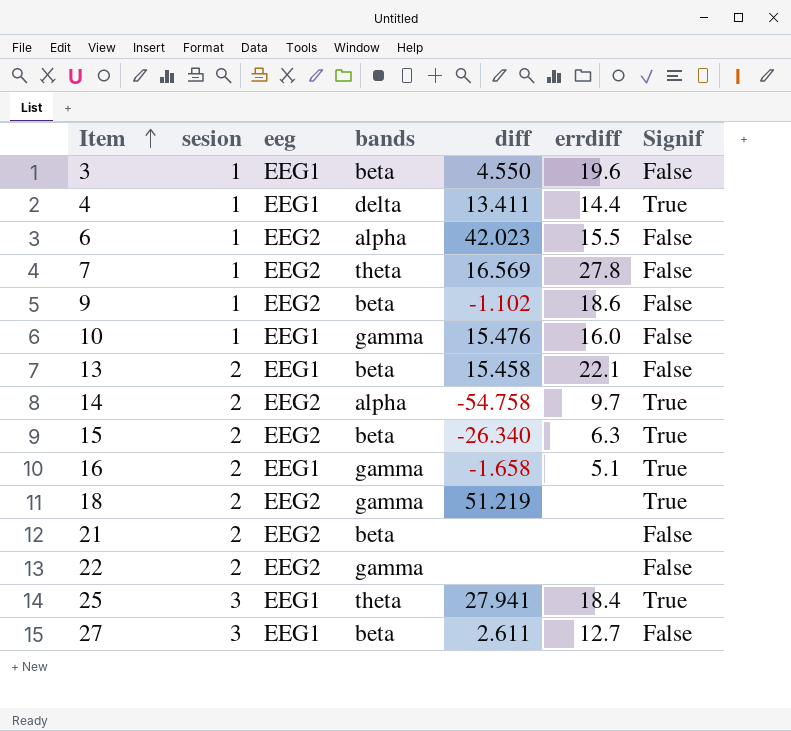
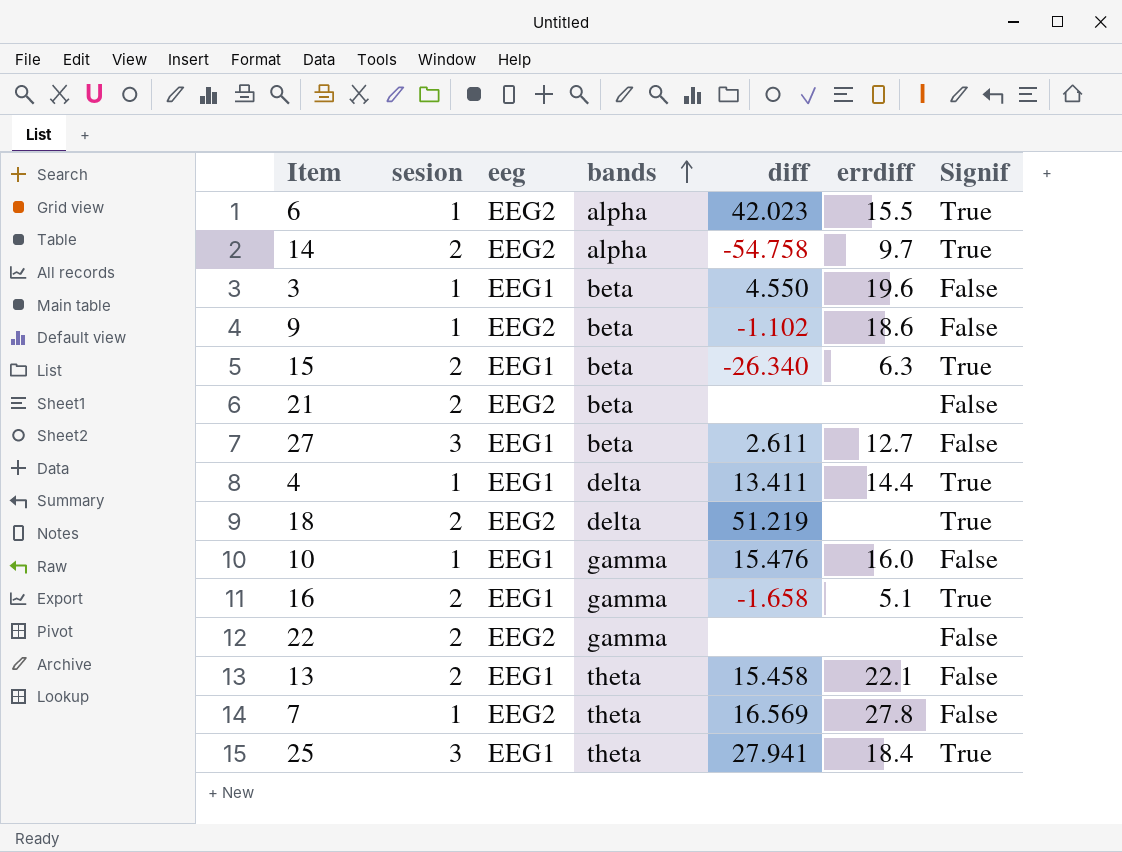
row order: Item ascending -> bands ascending
6 | Signif: False -> True
15 | eeg: EEG2 -> EEG1
18 | bands: gamma -> delta
13 | bands: beta -> theta

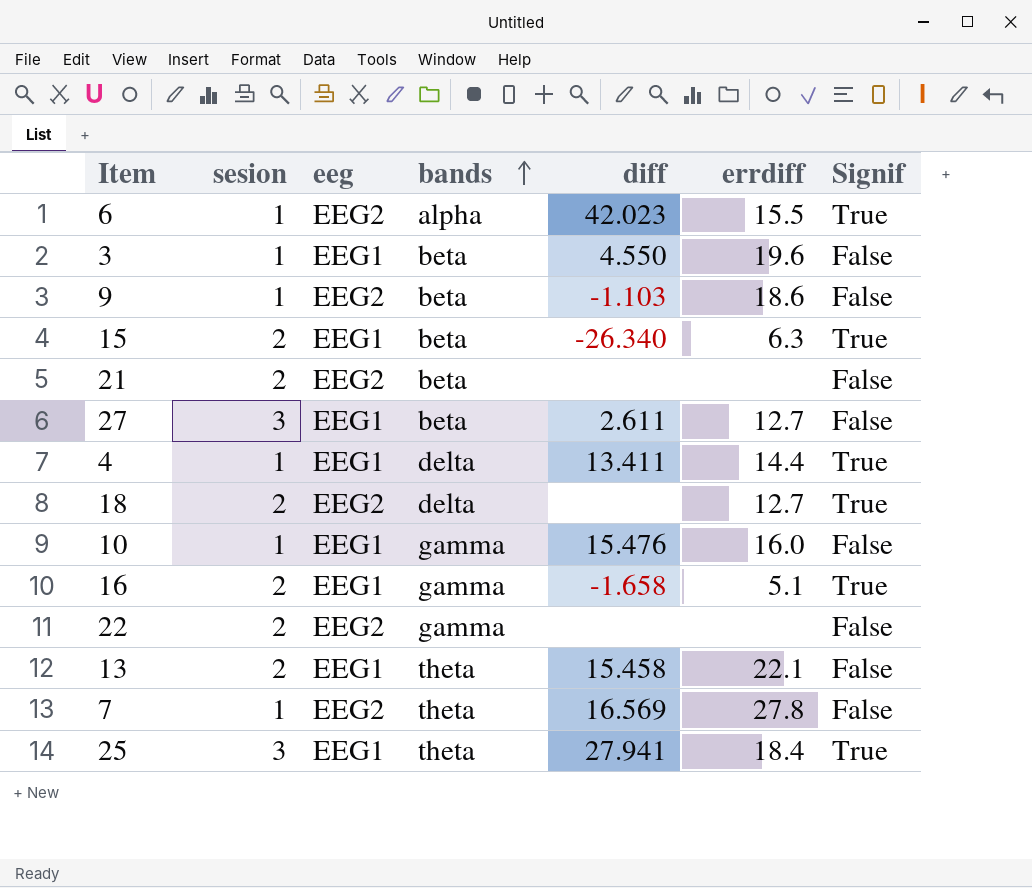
row 14: 2 | EEG2 | alpha | -54.758 | 9.7 | True -> none
9 | diff: -1.102 -> -1.103
18 | diff: 51.219 -> none
18 | errdiff: none -> 12.7

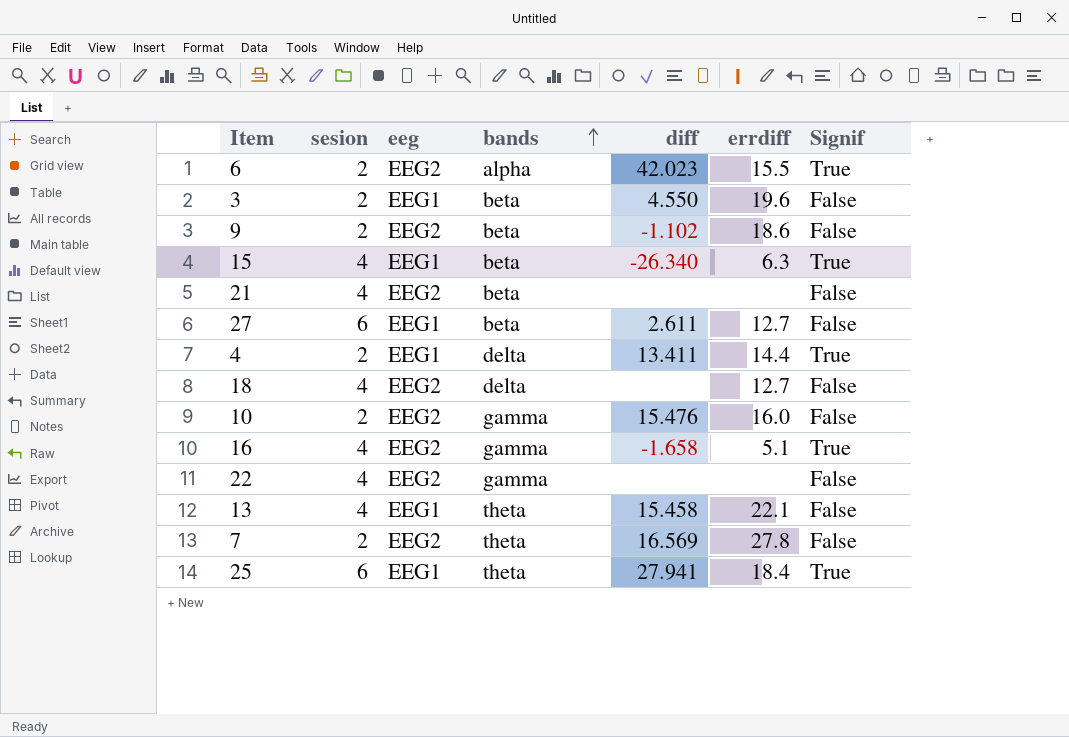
6 | sesion: 1 -> 2
3 | sesion: 1 -> 2
9 | sesion: 1 -> 2
9 | diff: -1.103 -> -1.102
15 | sesion: 2 -> 4
21 | sesion: 2 -> 4
27 | sesion: 3 -> 6
4 | sesion: 1 -> 2
18 | sesion: 2 -> 4
18 | Signif: True -> False
10 | sesion: 1 -> 2
10 | eeg: EEG1 -> EEG2
16 | sesion: 2 -> 4
16 | eeg: EEG1 -> EEG2
22 | sesion: 2 -> 4
13 | sesion: 2 -> 4
7 | sesion: 1 -> 2
25 | sesion: 3 -> 6

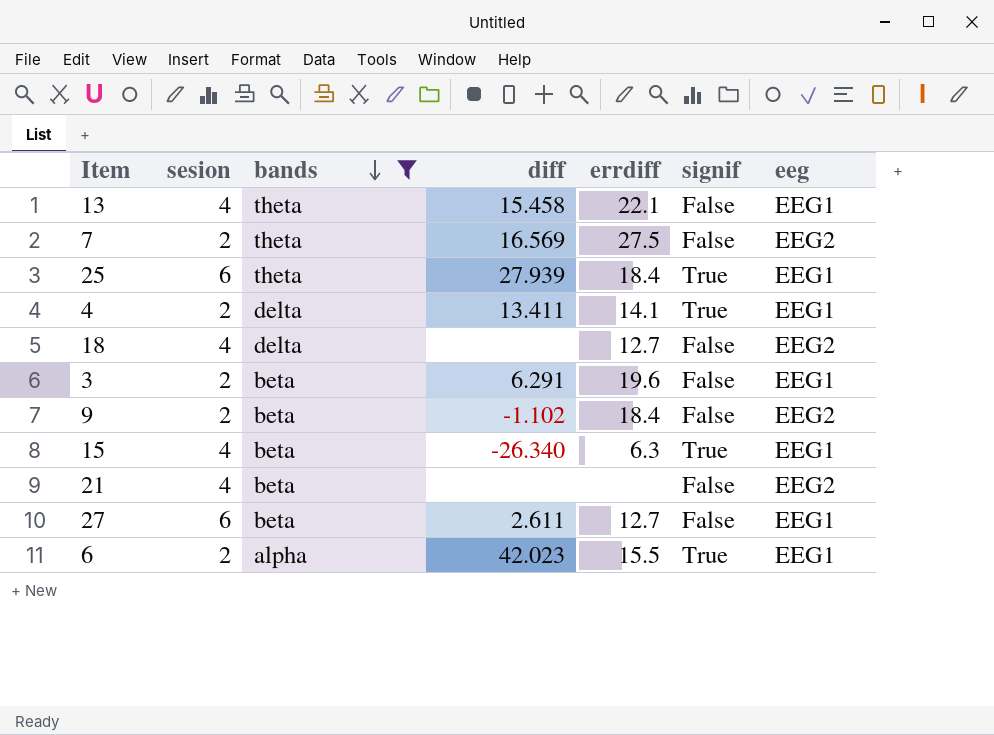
filter: none -> bands != gamma
row order: bands ascending -> bands descending
column name: Signif -> signif
column eeg | position: 3 -> 7
7 | errdiff: 27.8 -> 27.5
25 | diff: 27.941 -> 27.939
4 | errdiff: 14.4 -> 14.1
3 | diff: 4.550 -> 6.291
9 | errdiff: 18.6 -> 18.4
6 | eeg: EEG2 -> EEG1

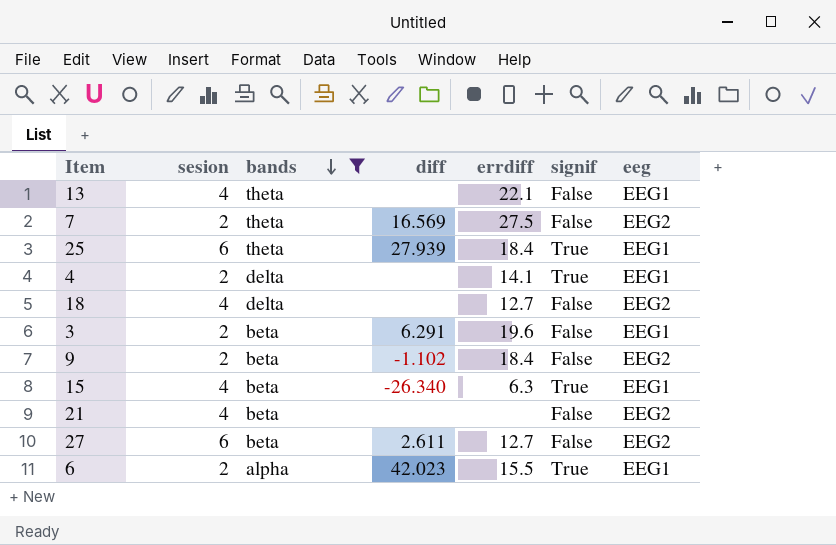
13 | diff: 15.458 -> none
4 | diff: 13.411 -> none
27 | eeg: EEG1 -> EEG2

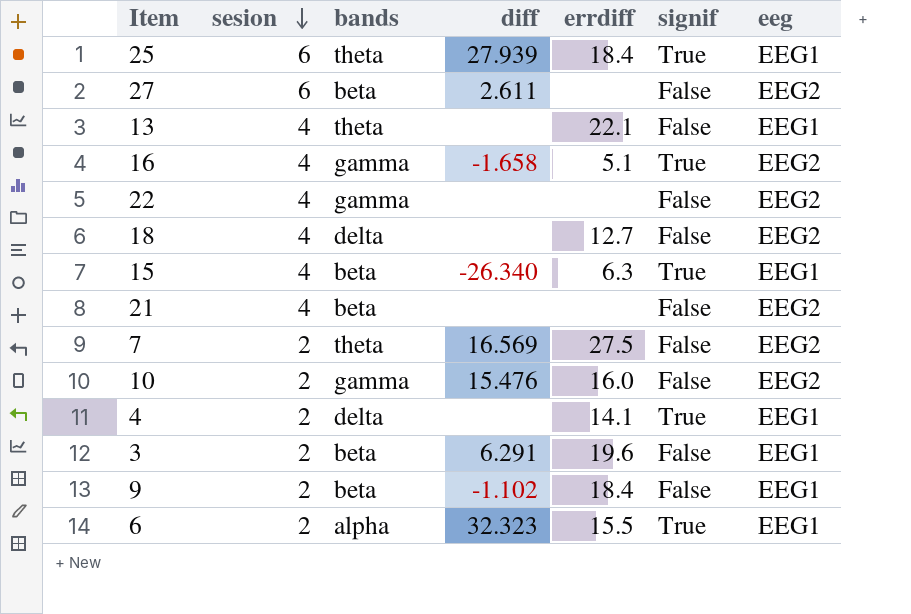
filter: bands != gamma -> none
row order: bands descending -> sesion descending
27 | errdiff: 12.7 -> none
9 | eeg: EEG2 -> EEG1
6 | diff: 42.023 -> 32.323

